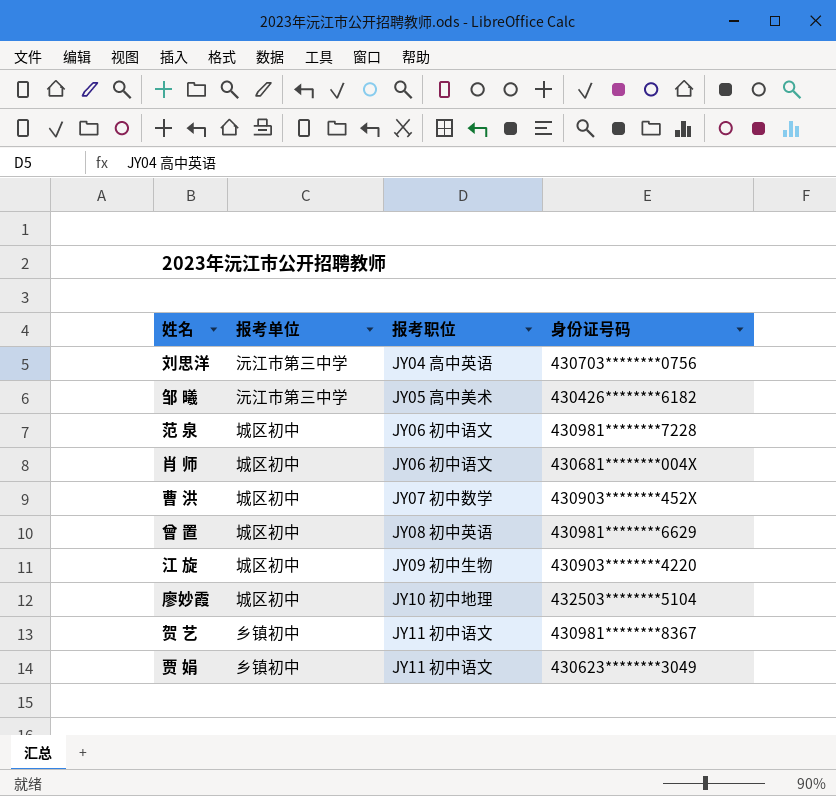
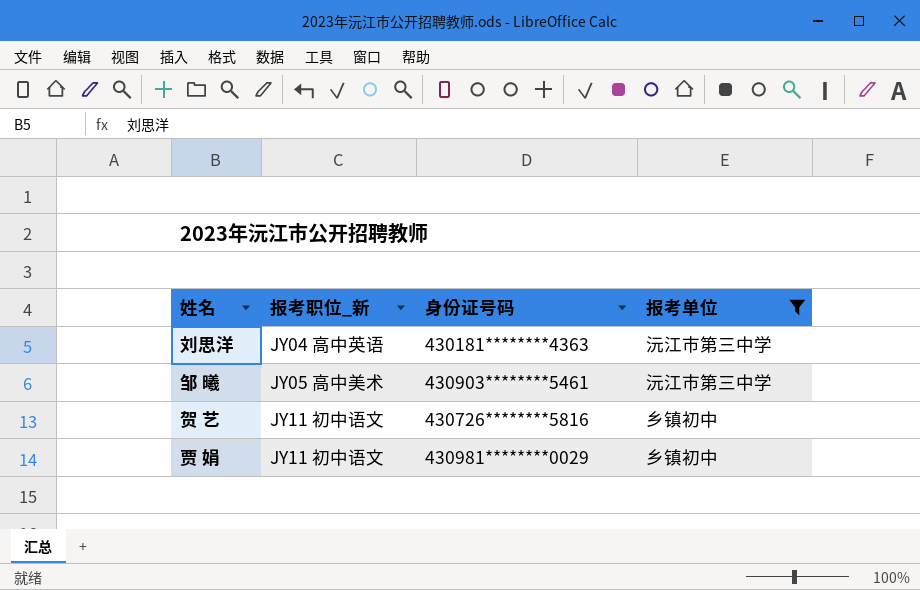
filter: none -> 报考单位 != 城区初中
column name: 报考职位 -> 报考职位_新
column 报考单位 | position: 2 -> 4
刘思洋 | 身份证号码: 430703********0756 -> 430181********4363
邹 曦 | 身份证号码: 430426********6182 -> 430903********5461
贺 艺 | 身份证号码: 430981********8367 -> 430726********5816
贾 娟 | 身份证号码: 430623********3049 -> 430981********0029

